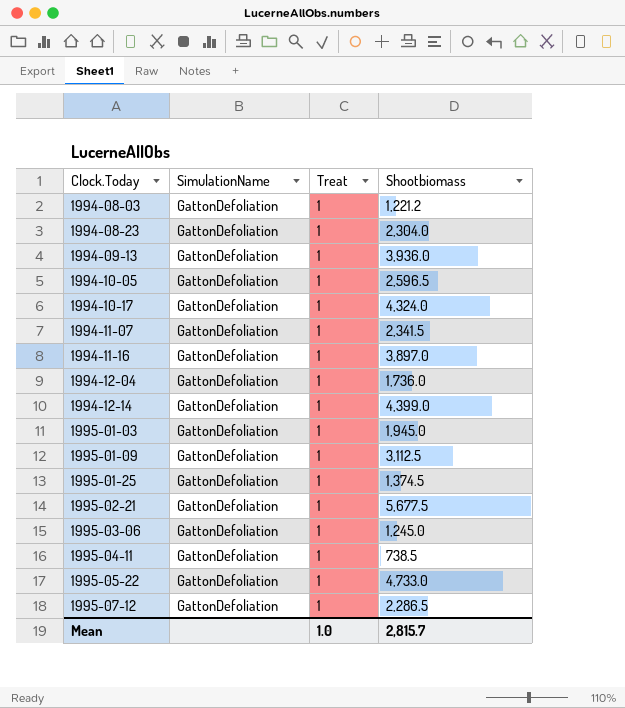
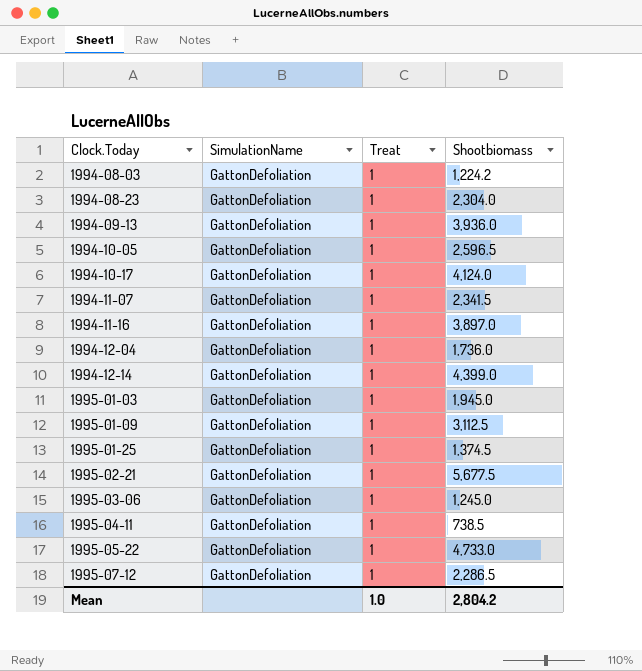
1994-08-03 | Shootbiomass: 1,221.2 -> 1,224.2
1994-10-17 | Shootbiomass: 4,324.0 -> 4,124.0
Mean | Shootbiomass: 2,815.7 -> 2,804.2

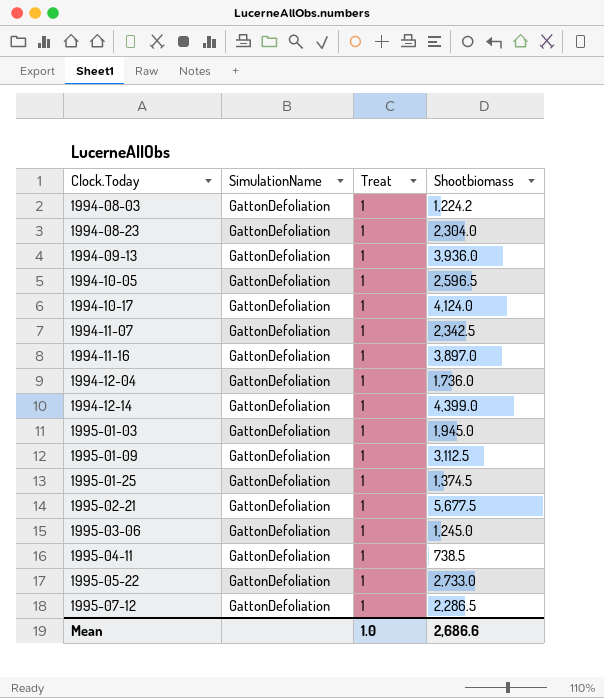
1994-11-07 | Shootbiomass: 2,341.5 -> 2,342.5
1995-05-22 | Shootbiomass: 4,733.0 -> 2,733.0
Mean | Shootbiomass: 2,804.2 -> 2,686.6

